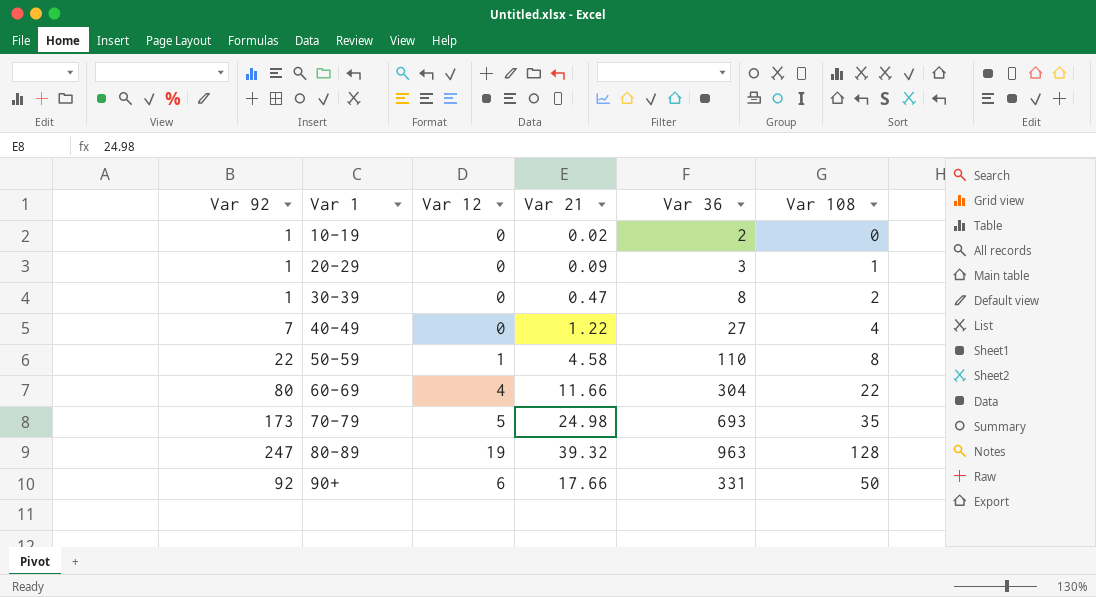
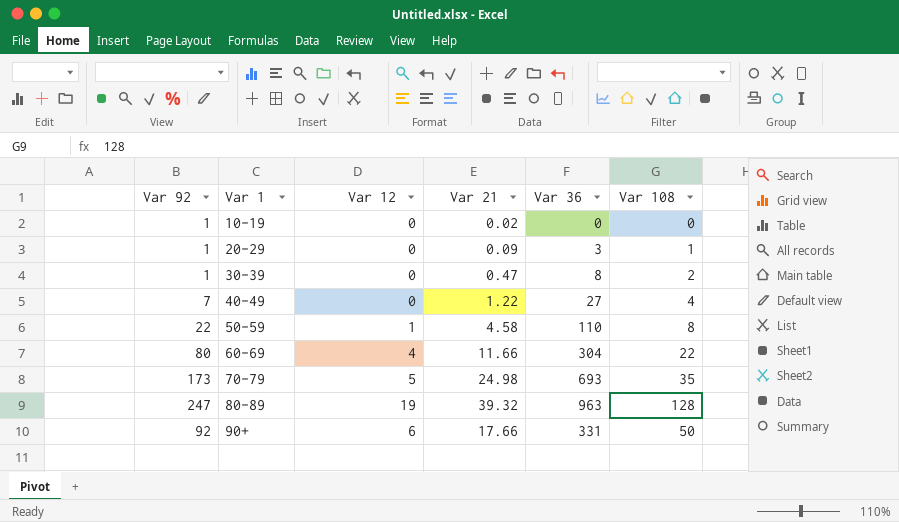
10-19 | Var 36: 2 -> 0

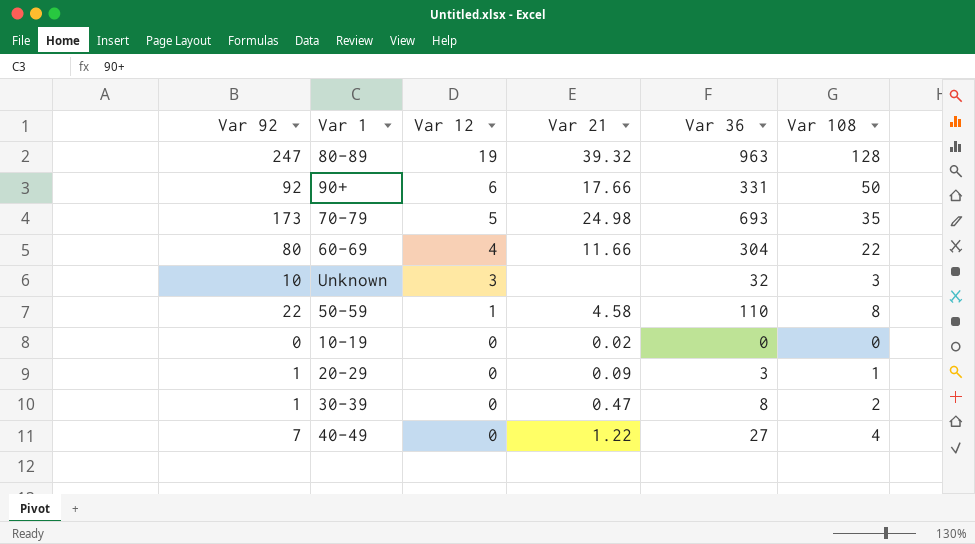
row order: Var 1 ascending -> Var 12 descending
row Unknown: none -> 10 | 3 | none | 32 | 3
10-19 | Var 92: 1 -> 0

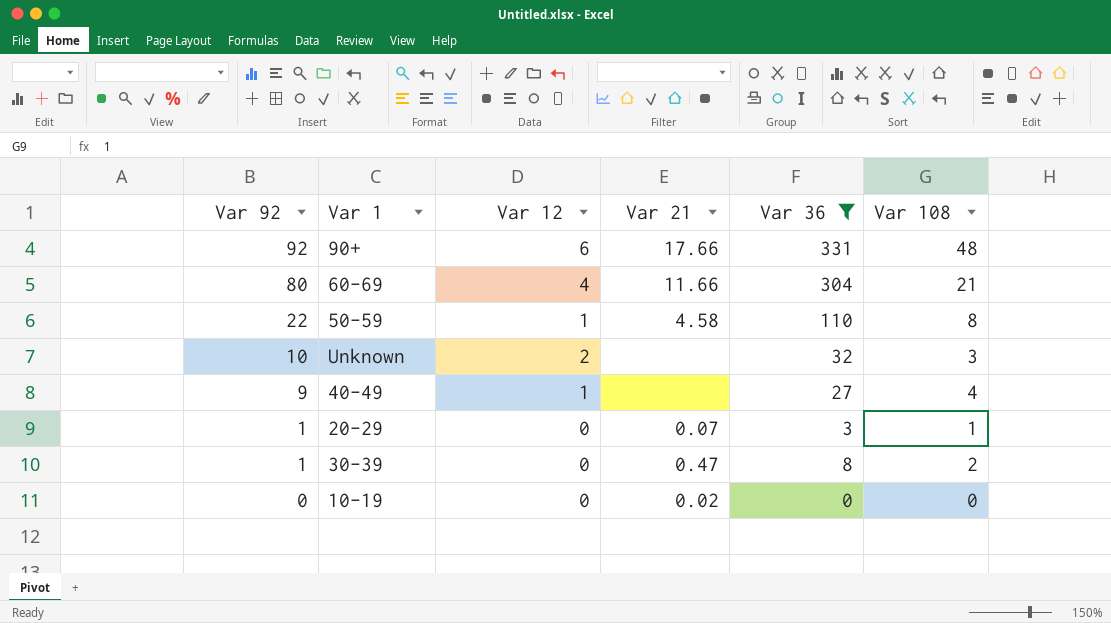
filter: none -> Var 36 <= 331
row order: Var 12 descending -> Var 92 descending
90+ | Var 108: 50 -> 48
60-69 | Var 108: 22 -> 21
Unknown | Var 12: 3 -> 2
40-49 | Var 92: 7 -> 9
40-49 | Var 12: 0 -> 1
40-49 | Var 21: 1.22 -> none
20-29 | Var 21: 0.09 -> 0.07

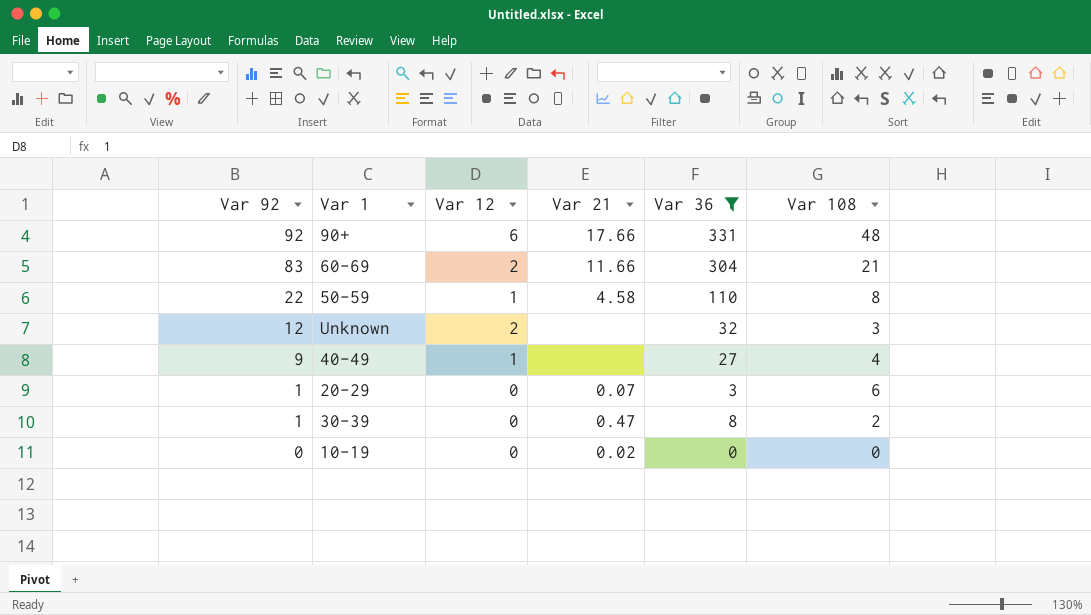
60-69 | Var 92: 80 -> 83
60-69 | Var 12: 4 -> 2
Unknown | Var 92: 10 -> 12
20-29 | Var 108: 1 -> 6

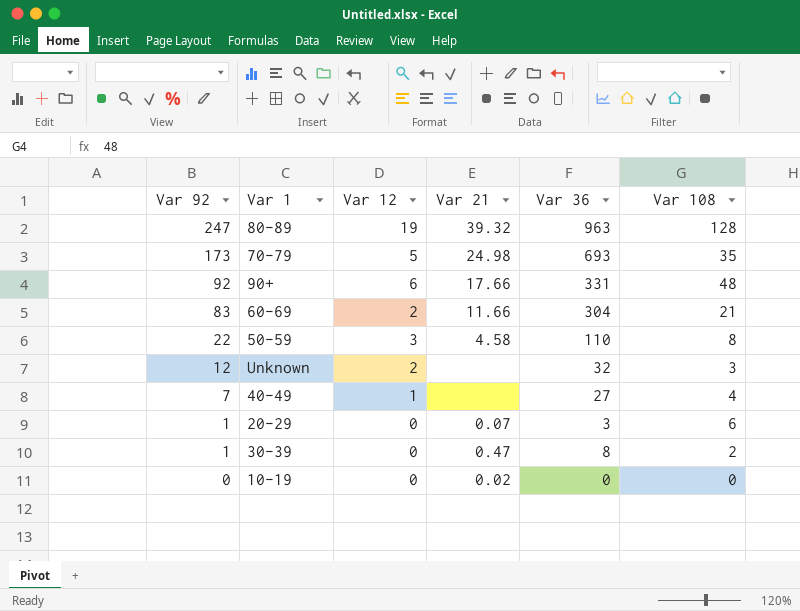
filter: Var 36 <= 331 -> none
50-59 | Var 12: 1 -> 3
40-49 | Var 92: 9 -> 7

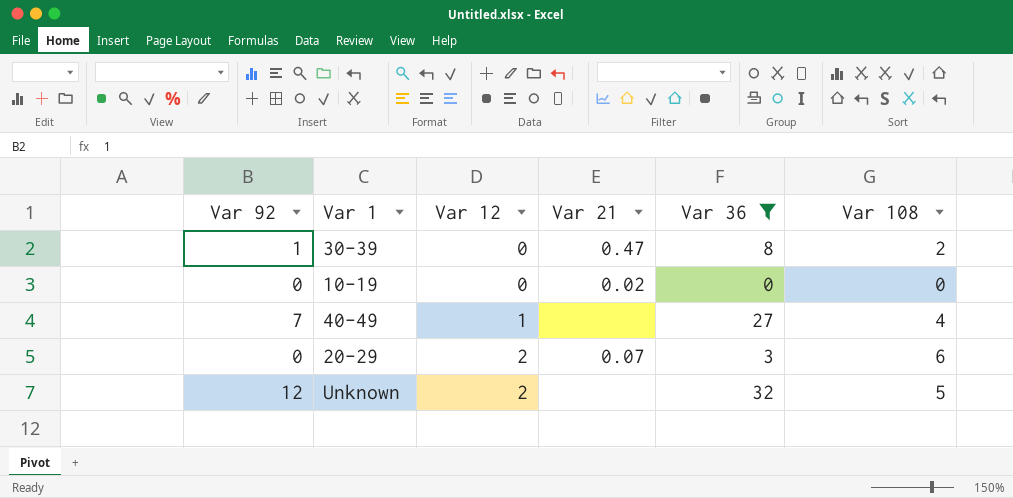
filter: none -> Var 36 <= 32
row order: Var 92 descending -> Var 12 ascending
20-29 | Var 92: 1 -> 0
20-29 | Var 12: 0 -> 2
Unknown | Var 108: 3 -> 5

